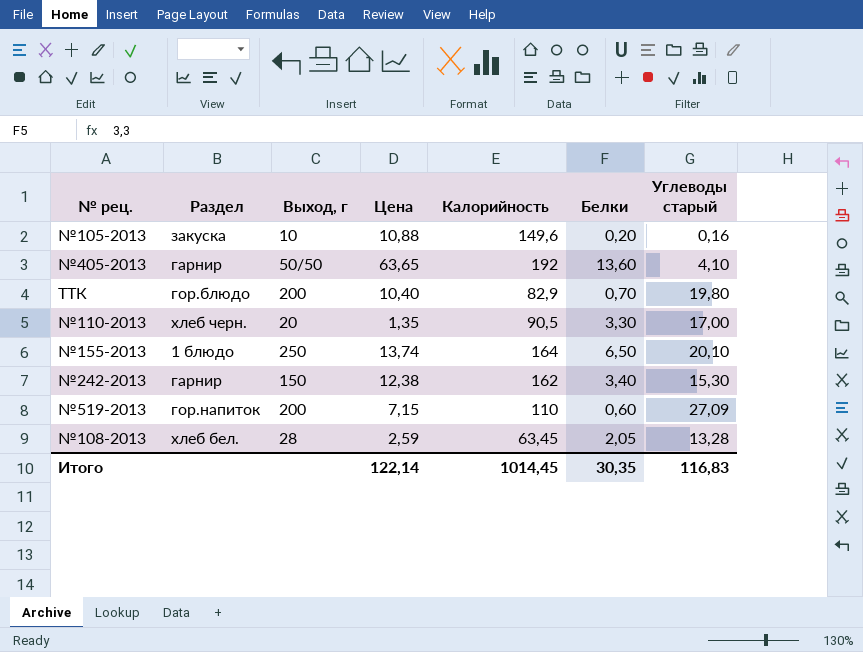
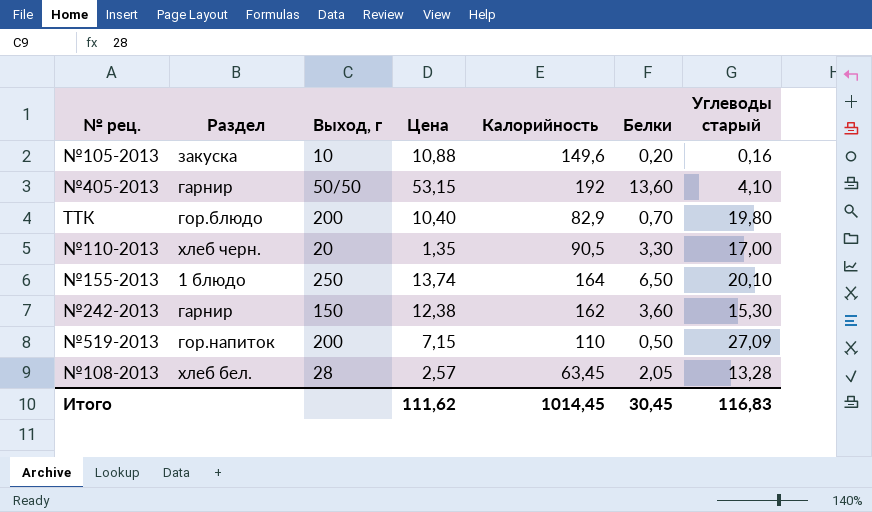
№405-2013 | Цена: 63,65 -> 53,15
№242-2013 | Белки: 3,40 -> 3,60
№519-2013 | Белки: 0,60 -> 0,50
№108-2013 | Цена: 2,59 -> 2,57
Итого | Цена: 122,14 -> 111,62
Итого | Белки: 30,35 -> 30,45

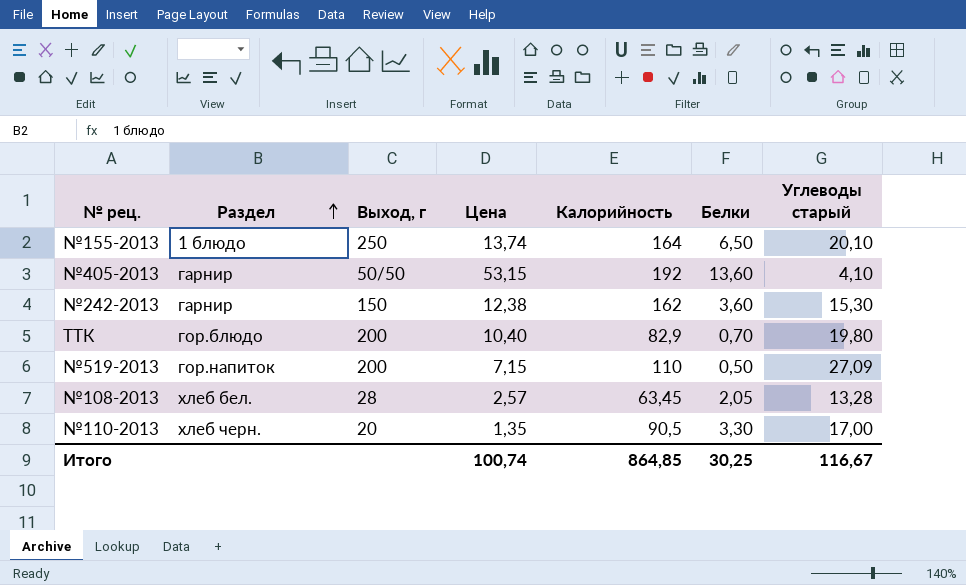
row order: none -> Раздел ascending
row №105-2013: закуска | 10 | 10,88 | 149,6 | 0,20 | 0,16 -> none
Итого | Цена: 111,62 -> 100,74
Итого | Калорийность: 1014,45 -> 864,85
Итого | Белки: 30,45 -> 30,25
Итого | Углеводы старый: 116,83 -> 116,67

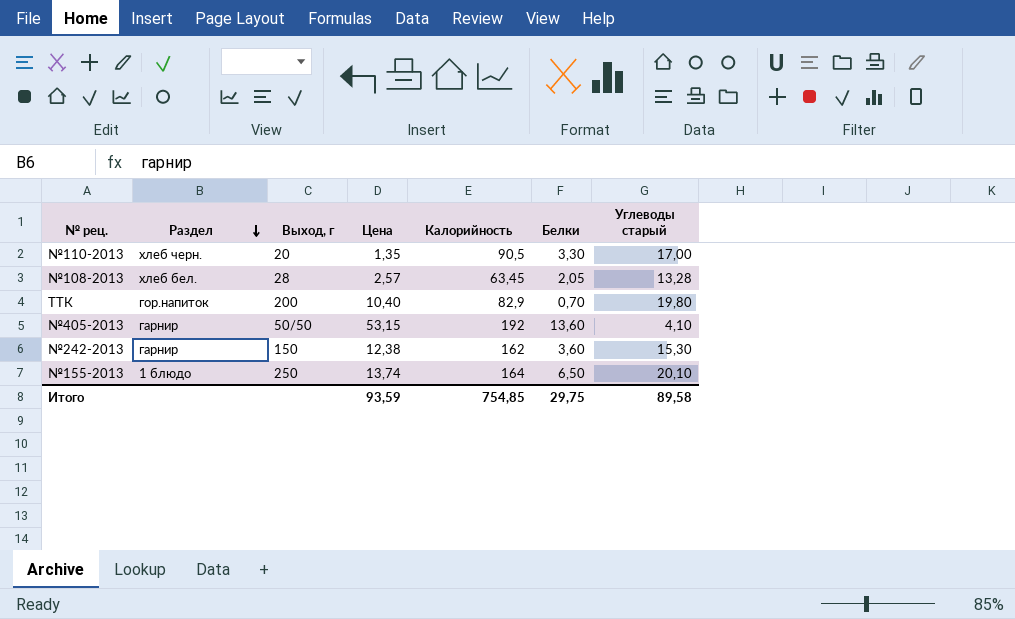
row order: Раздел ascending -> Раздел descending
row №519-2013: гор.напиток | 200 | 7,15 | 110 | 0,50 | 27,09 -> none
ТТК | Раздел: гор.блюдо -> гор.напиток
Итого | Цена: 100,74 -> 93,59
Итого | Калорийность: 864,85 -> 754,85
Итого | Белки: 30,25 -> 29,75
Итого | Углеводы старый: 116,67 -> 89,58

